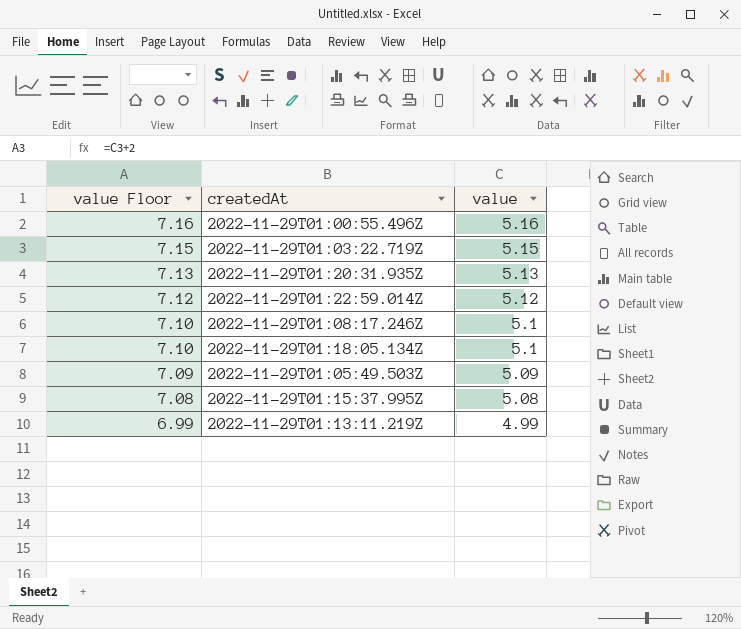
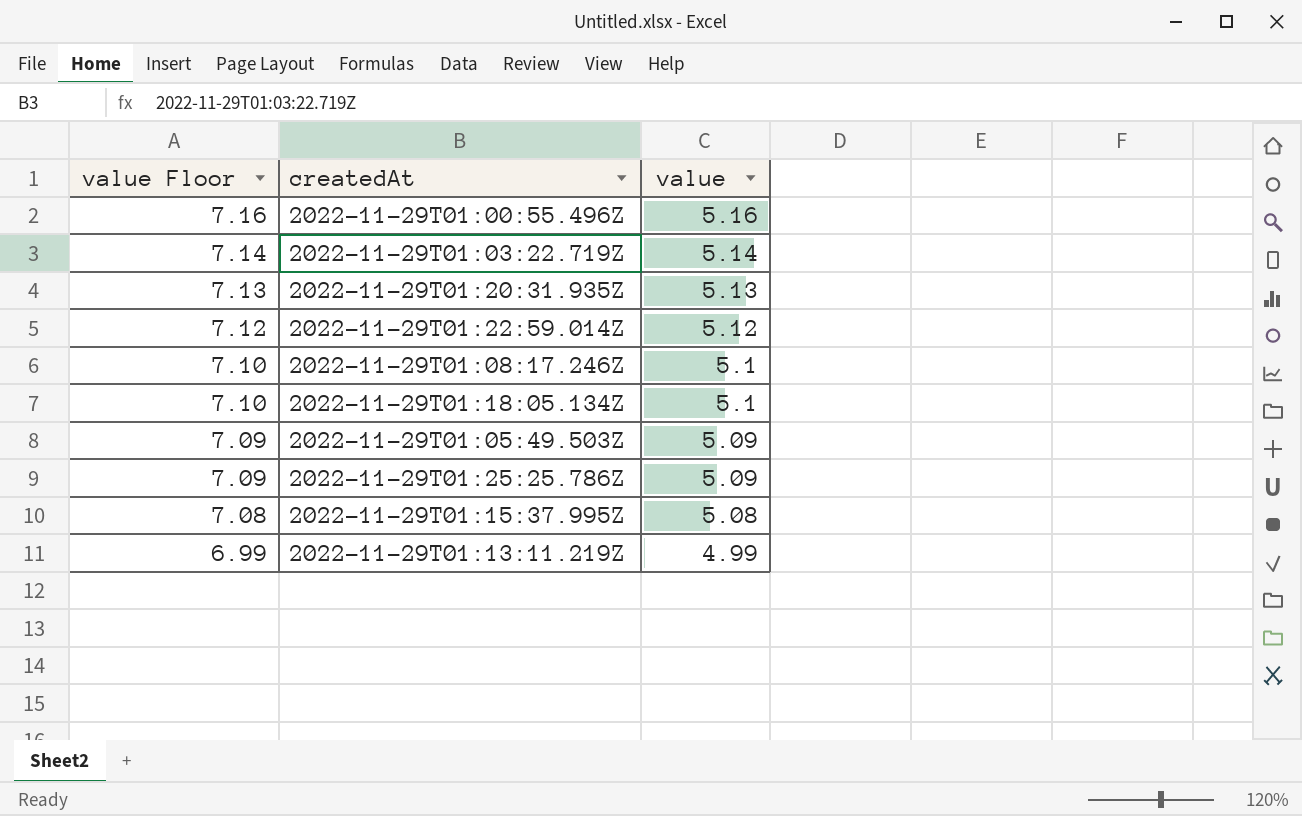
2022-11-29T01:03:22.719Z | value Floor: 7.15 -> 7.14
2022-11-29T01:03:22.719Z | value: 5.15 -> 5.14
row 2022-11-29T01:25:25.786Z: none -> 7.09 | 5.09

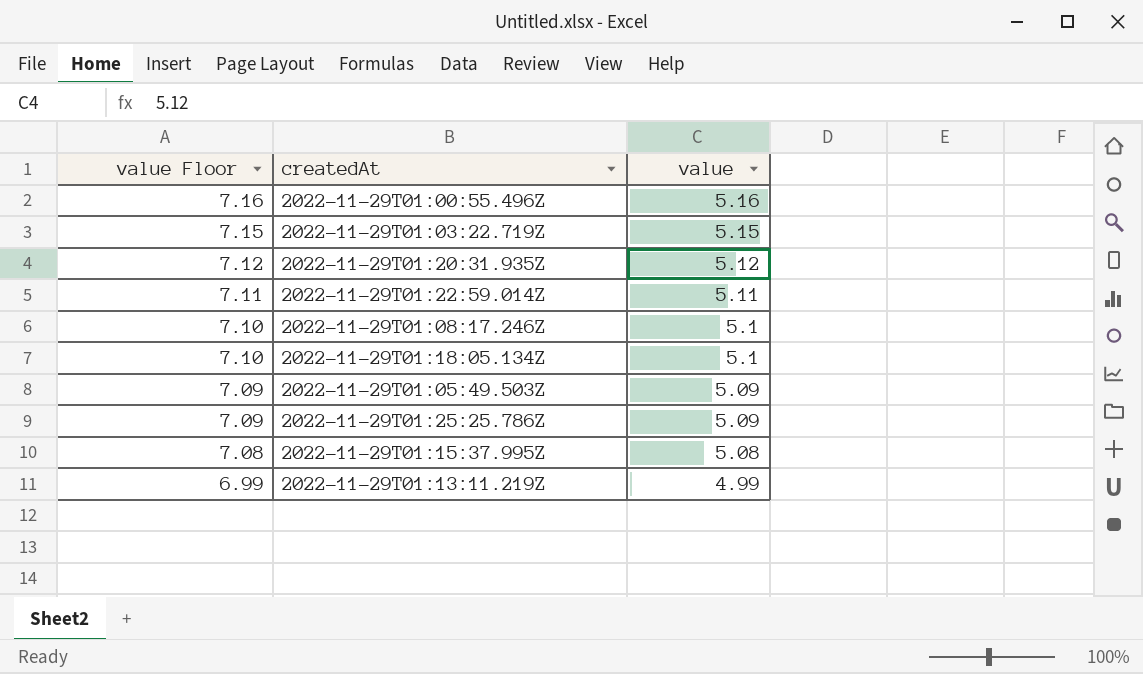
2022-11-29T01:03:22.719Z | value Floor: 7.14 -> 7.15
2022-11-29T01:03:22.719Z | value: 5.14 -> 5.15
2022-11-29T01:20:31.935Z | value Floor: 7.13 -> 7.12
2022-11-29T01:20:31.935Z | value: 5.13 -> 5.12
2022-11-29T01:22:59.014Z | value Floor: 7.12 -> 7.11
2022-11-29T01:22:59.014Z | value: 5.12 -> 5.11

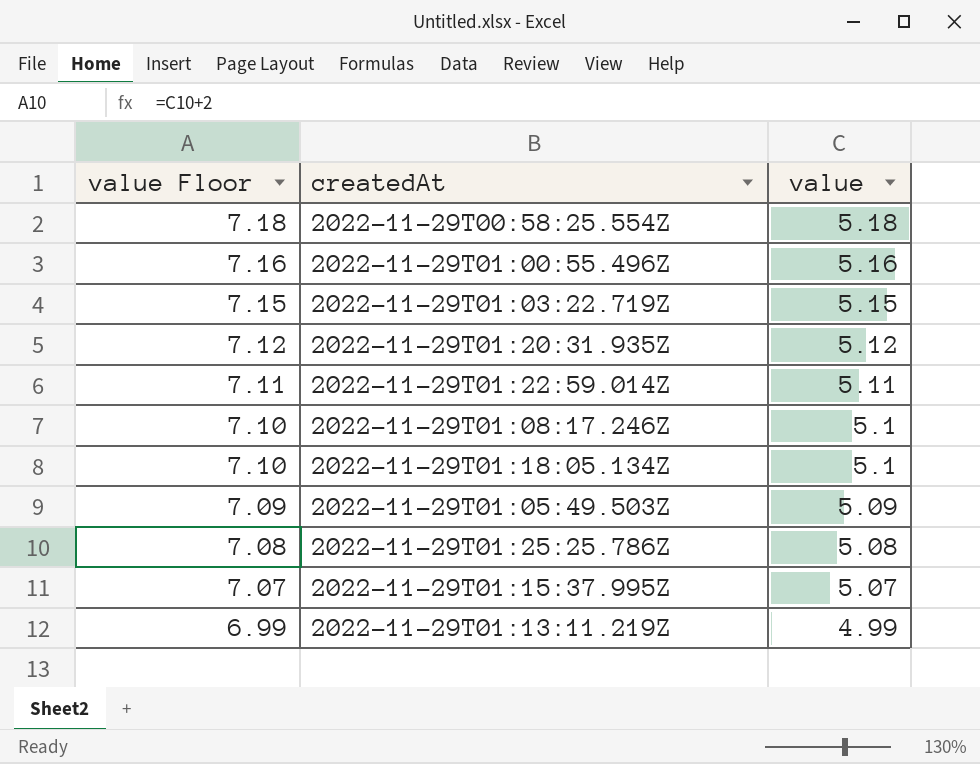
row 2022-11-29T00:58:25.554Z: none -> 7.18 | 5.18
2022-11-29T01:25:25.786Z | value Floor: 7.09 -> 7.08
2022-11-29T01:25:25.786Z | value: 5.09 -> 5.08
2022-11-29T01:15:37.995Z | value Floor: 7.08 -> 7.07
2022-11-29T01:15:37.995Z | value: 5.08 -> 5.07

